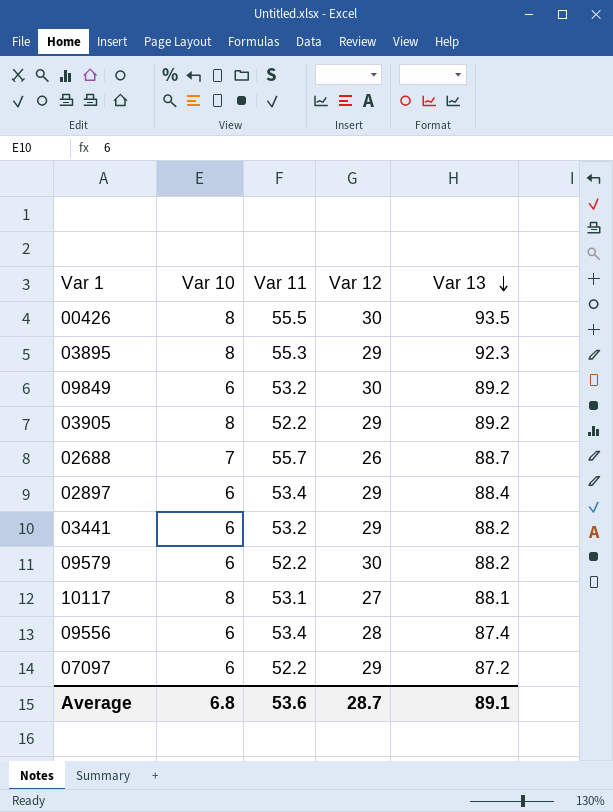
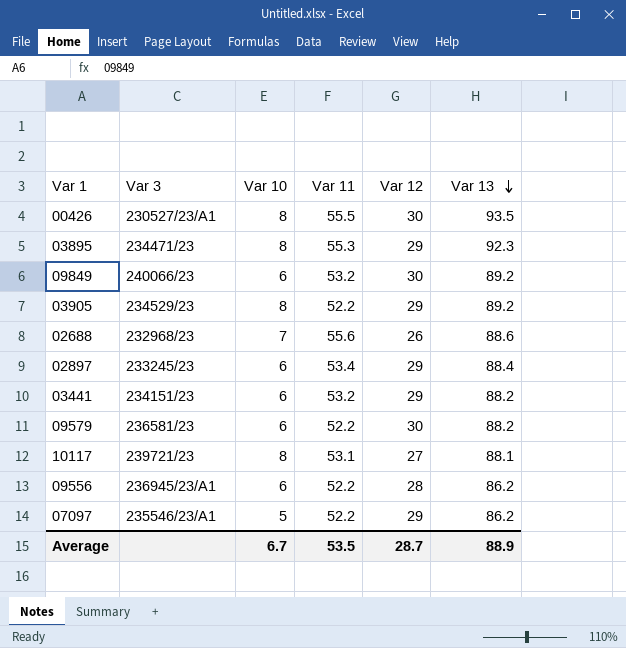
column Var 3 | position: none -> 2
02688 | Var 11: 55.7 -> 55.6
02688 | Var 13: 88.7 -> 88.6
09556 | Var 11: 53.4 -> 52.2
09556 | Var 13: 87.4 -> 86.2
07097 | Var 10: 6 -> 5
07097 | Var 13: 87.2 -> 86.2
Average | Var 10: 6.8 -> 6.7
Average | Var 11: 53.6 -> 53.5
Average | Var 13: 89.1 -> 88.9

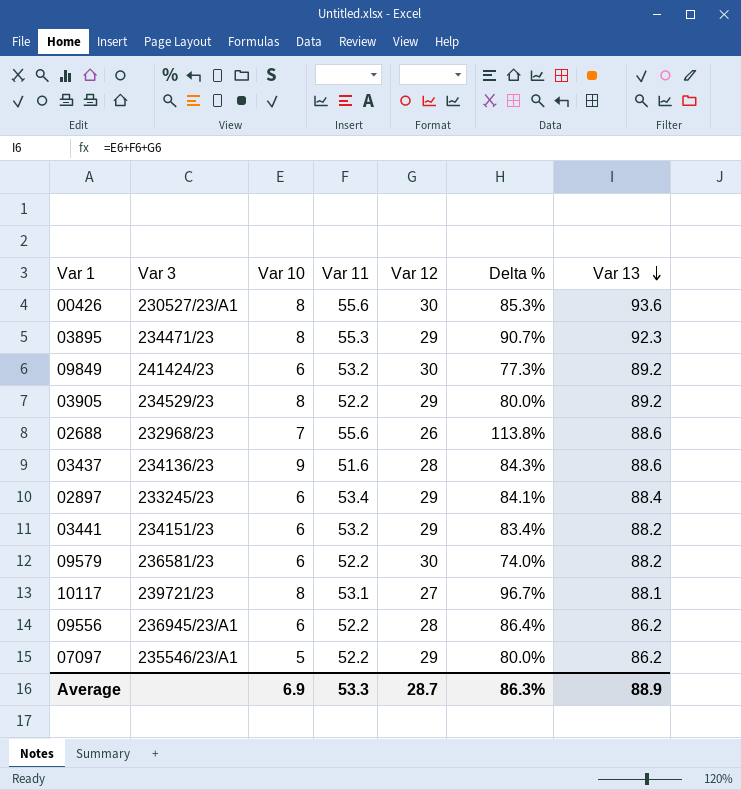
column Delta % | formula: none -> ([Var 11] - [Var 12]) / [Var 12]
00426 | Var 11: 55.5 -> 55.6
00426 | Var 13: 93.5 -> 93.6
09849 | Var 3: 240066/23 -> 241424/23
row 03437: none -> 234136/23 | 9 | 51.6 | 28 | 84.3% | 88.6
Average | Var 10: 6.7 -> 6.9
Average | Var 11: 53.5 -> 53.3

